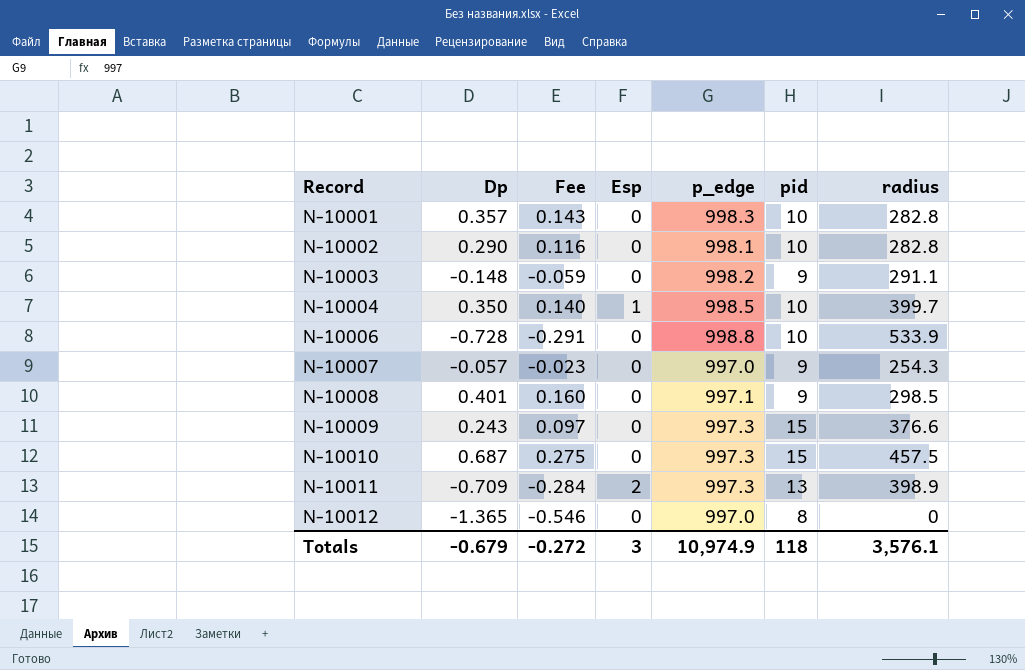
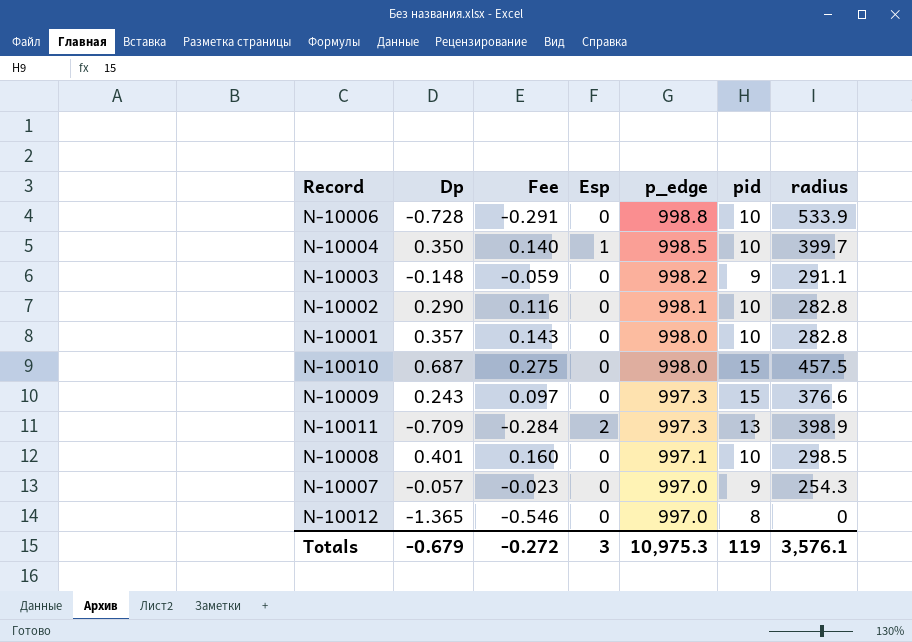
row order: Record ascending -> p_edge descending
N-10001 | p_edge: 998.3 -> 998.0
N-10010 | p_edge: 997.3 -> 998.0
N-10008 | pid: 9 -> 10
Totals | p_edge: 10,974.9 -> 10,975.3
Totals | pid: 118 -> 119

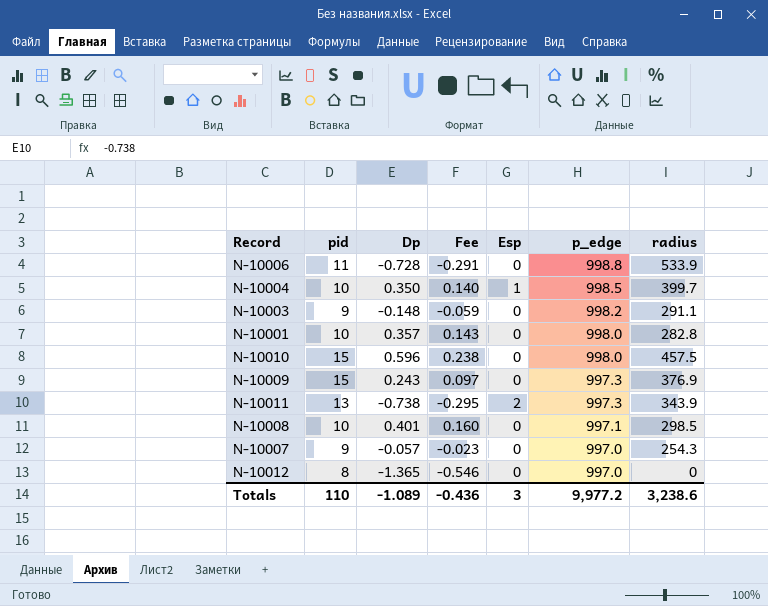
column pid | position: 6 -> 2
row N-10002: 0.290 | 0.116 | 0 | 998.1 | 10 | 282.8 -> none
N-10006 | pid: 10 -> 11
N-10010 | Dp: 0.687 -> 0.596
N-10010 | Fee: 0.275 -> 0.238
N-10009 | radius: 376.6 -> 376.9
N-10011 | Dp: -0.709 -> -0.738
N-10011 | Fee: -0.284 -> -0.295
N-10011 | radius: 398.9 -> 343.9
Totals | pid: 119 -> 110
Totals | Dp: -0.679 -> -1.089
Totals | Fee: -0.272 -> -0.436
Totals | p_edge: 10,975.3 -> 9,977.2
Totals | radius: 3,576.1 -> 3,238.6

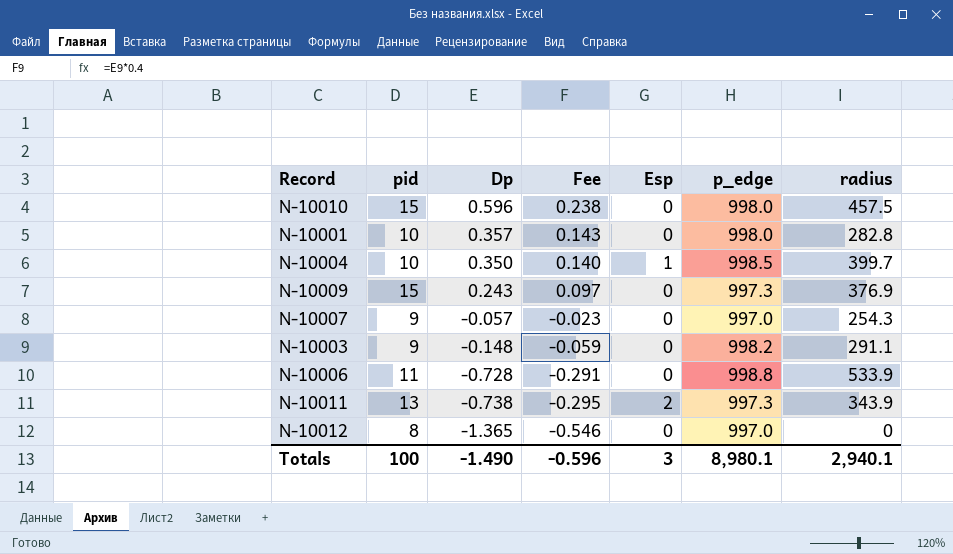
row order: p_edge descending -> Dp descending
row N-10008: 10 | 0.401 | 0.160 | 0 | 997.1 | 298.5 -> none
Totals | pid: 110 -> 100
Totals | Dp: -1.089 -> -1.490
Totals | Fee: -0.436 -> -0.596
Totals | p_edge: 9,977.2 -> 8,980.1
Totals | radius: 3,238.6 -> 2,940.1

